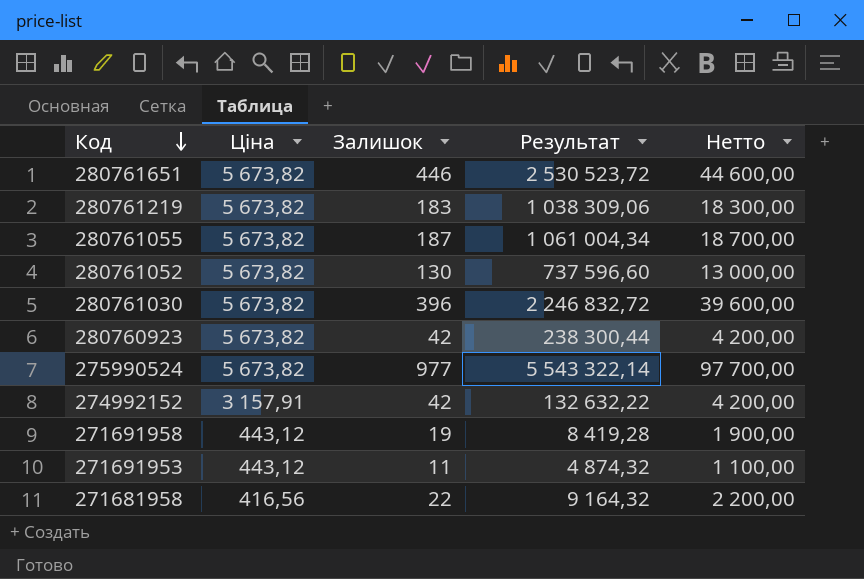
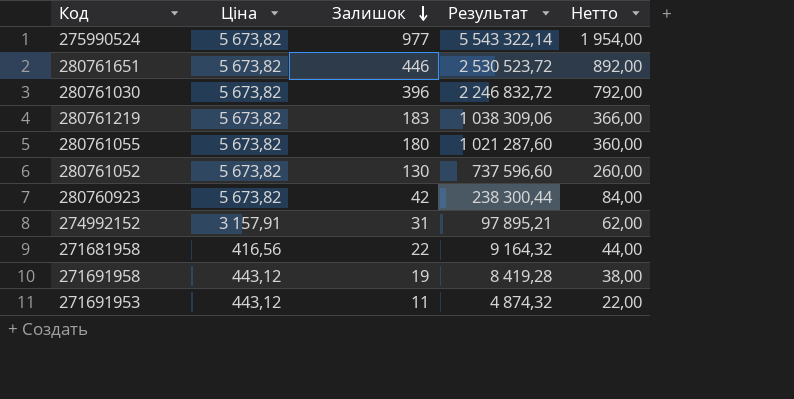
row order: Код descending -> Залишок descending
column Нетто | formula: [Залишок] * 100 -> [Залишок] * 2
280761055 | Залишок: 187 -> 180
280761055 | Результат: 1 061 004,34 -> 1 021 287,60
274992152 | Залишок: 42 -> 31
274992152 | Результат: 132 632,22 -> 97 895,21

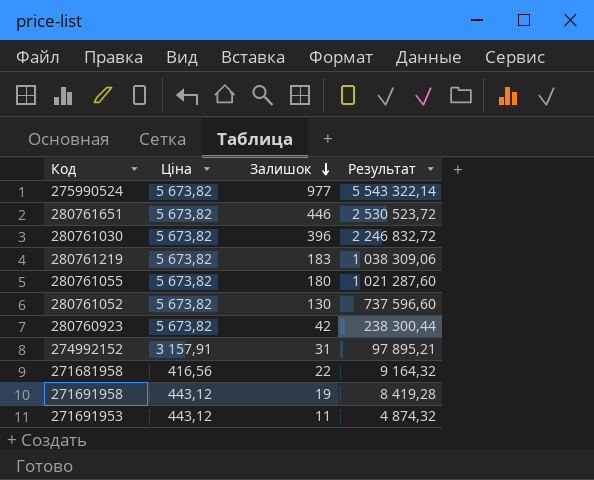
column Нетто | formula: [Залишок] * 2 -> none

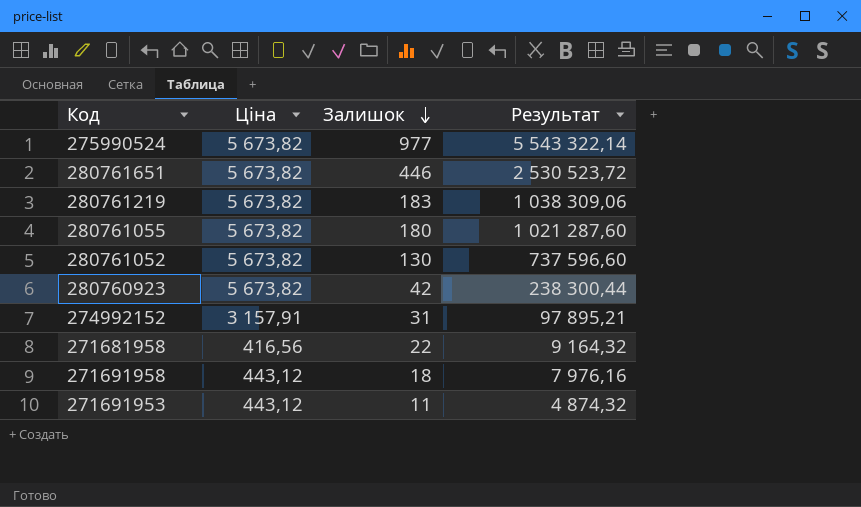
row 280761030: 5 673,82 | 396 | 2 246 832,72 -> none
271691958 | Залишок: 19 -> 18
271691958 | Результат: 8 419,28 -> 7 976,16

